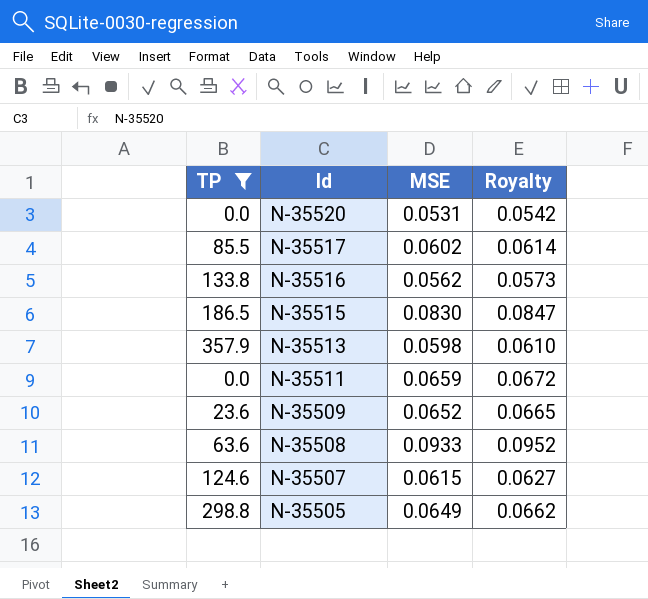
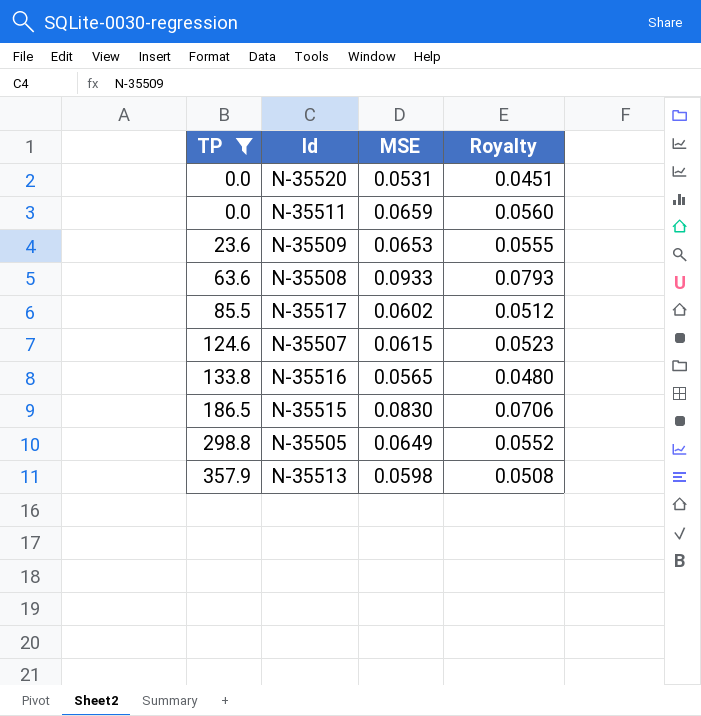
row order: Id descending -> TP ascending
column Royalty | formula: [MSE] * 1.02 -> [MSE] * 0.85
N-35509 | MSE: 0.0652 -> 0.0653
N-35516 | MSE: 0.0562 -> 0.0565

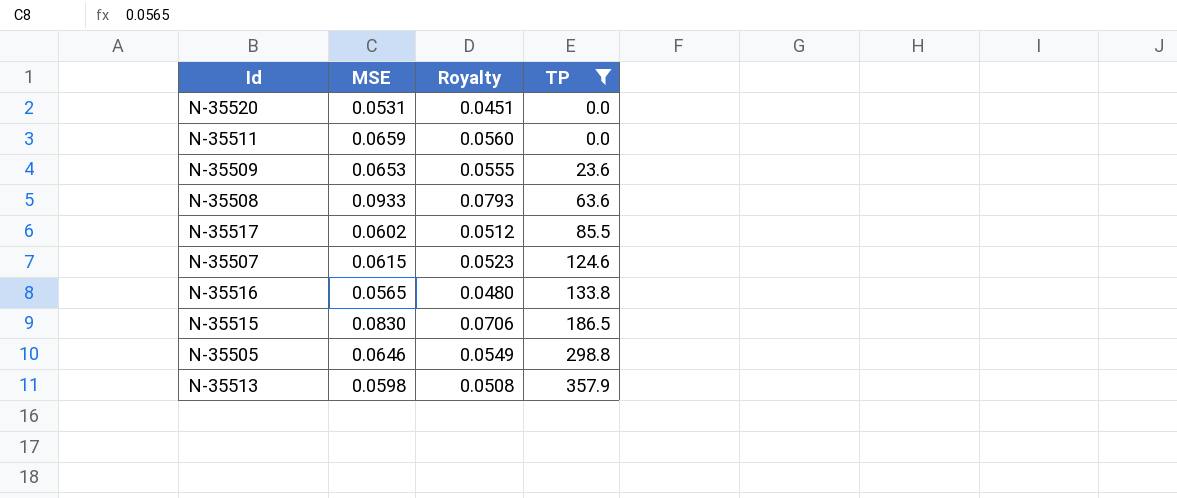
column TP | position: 1 -> 4
N-35505 | MSE: 0.0649 -> 0.0646
N-35505 | Royalty: 0.0552 -> 0.0549

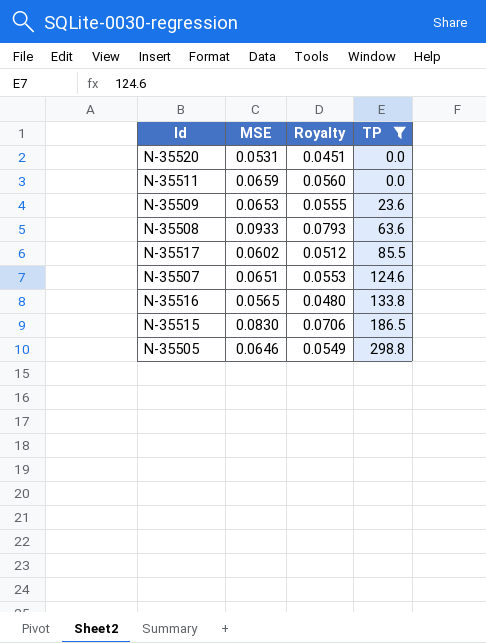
row N-35513: 0.0598 | 0.0508 | 357.9 -> none
N-35507 | MSE: 0.0615 -> 0.0651
N-35507 | Royalty: 0.0523 -> 0.0553

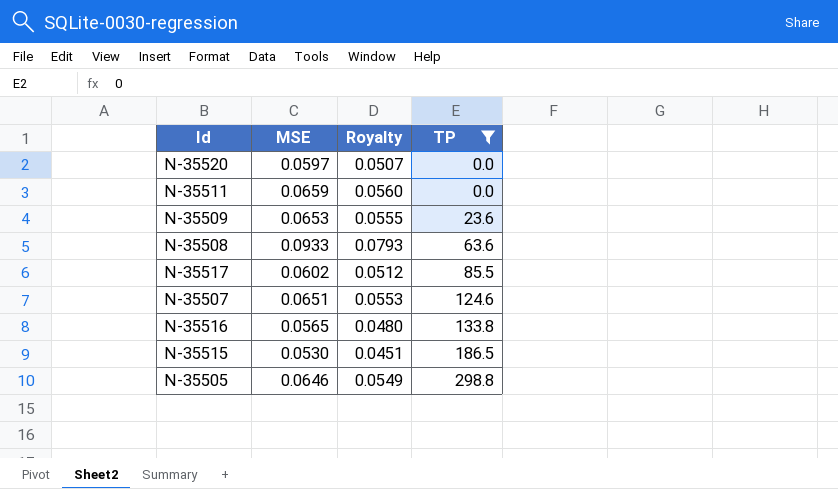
N-35520 | MSE: 0.0531 -> 0.0597
N-35520 | Royalty: 0.0451 -> 0.0507
N-35515 | MSE: 0.0830 -> 0.0530
N-35515 | Royalty: 0.0706 -> 0.0451

